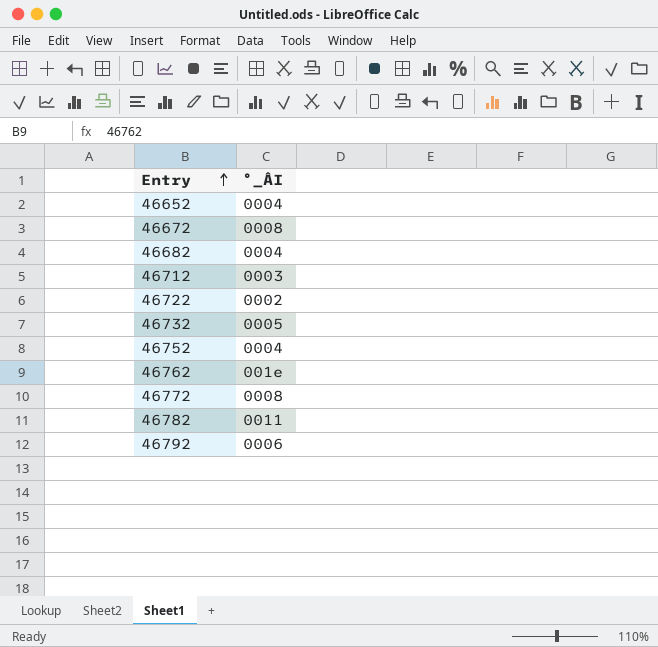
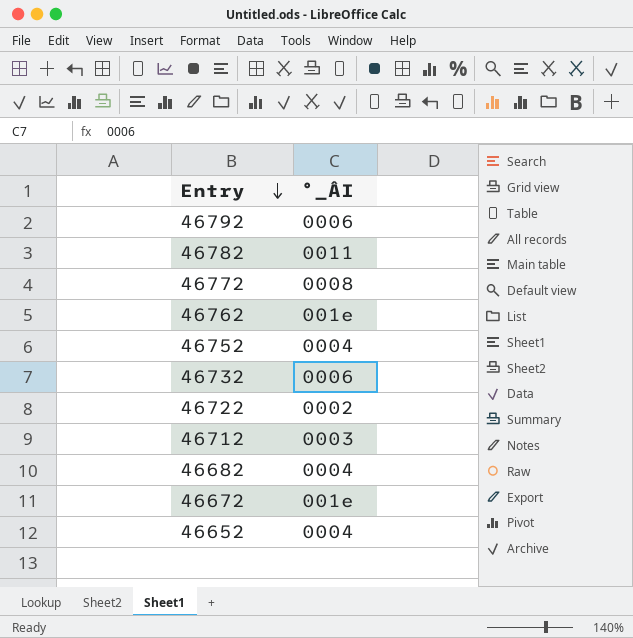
row order: Entry ascending -> Entry descending
46732 | °_ÂI: 0005 -> 0006
46672 | °_ÂI: 0008 -> 001e

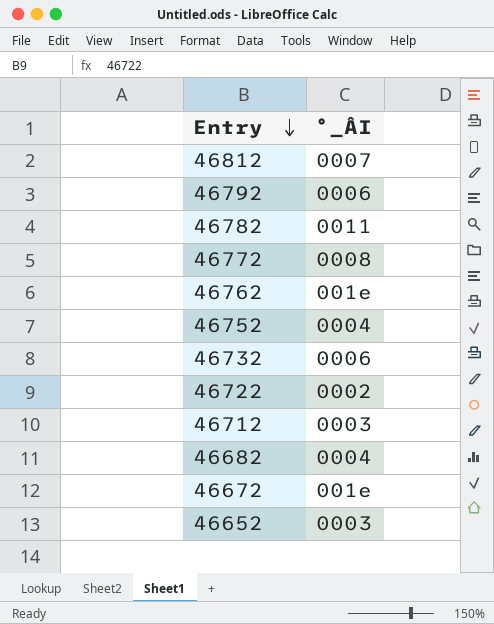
row 46812: none -> 0007
46652 | °_ÂI: 0004 -> 0003

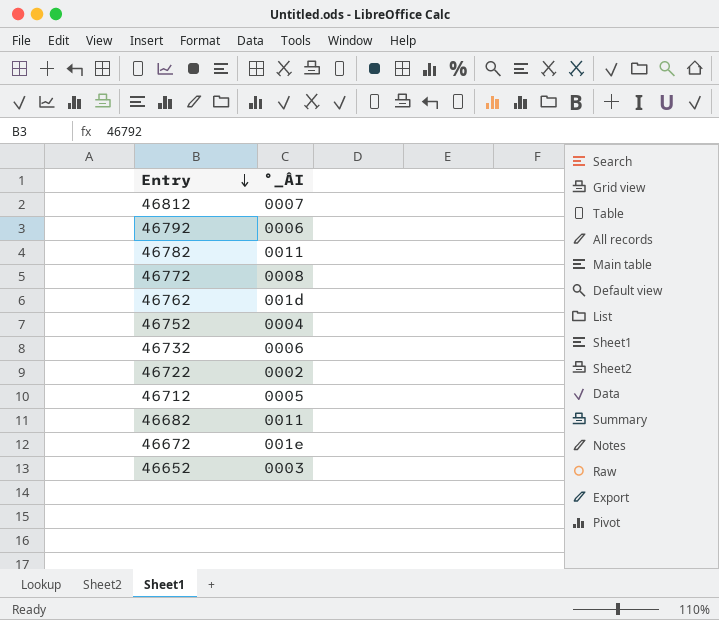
46762 | °_ÂI: 001e -> 001d
46712 | °_ÂI: 0003 -> 0005
46682 | °_ÂI: 0004 -> 0011

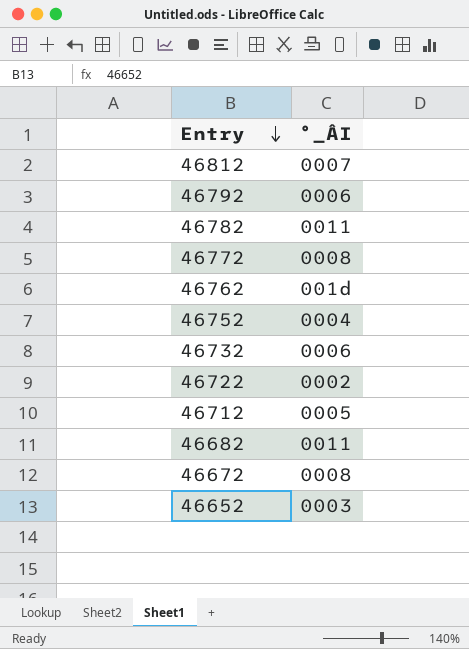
46672 | °_ÂI: 001e -> 0008

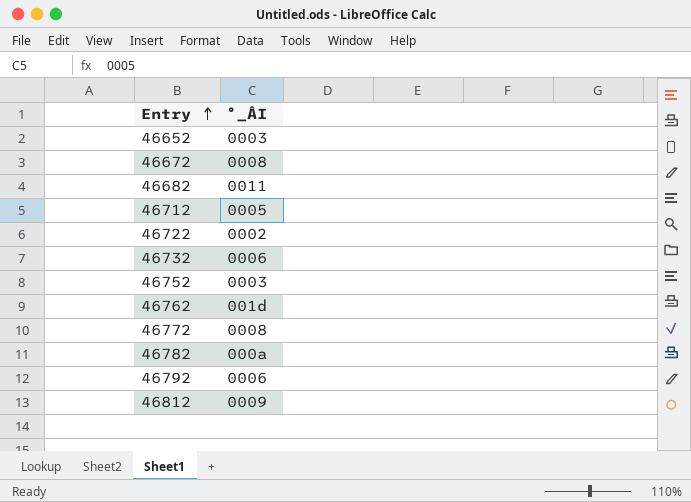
row order: Entry descending -> Entry ascending
46752 | °_ÂI: 0004 -> 0003
46782 | °_ÂI: 0011 -> 000a
46812 | °_ÂI: 0007 -> 0009

